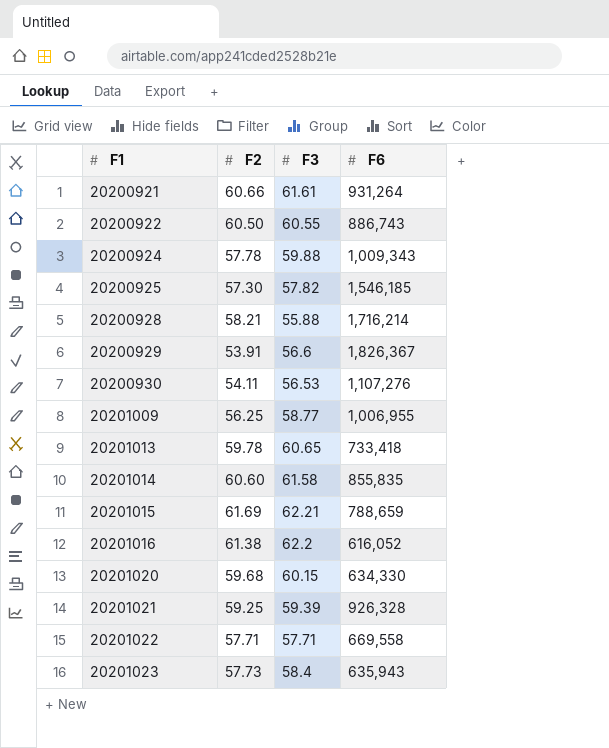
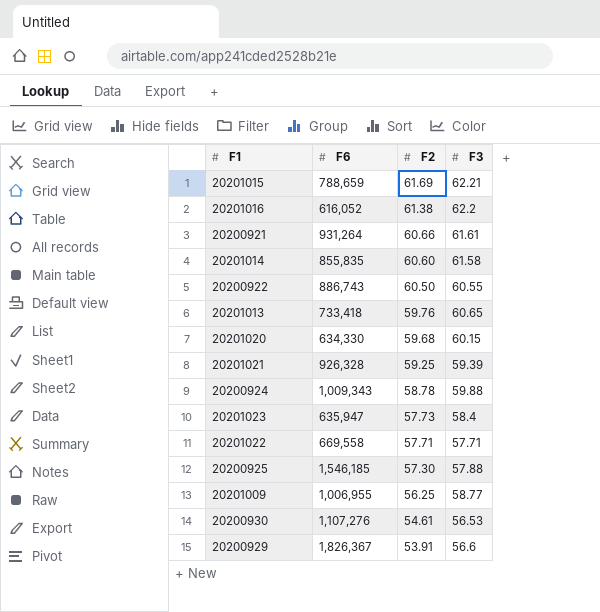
row order: F1 ascending -> F2 descending
column F6 | position: 4 -> 2
row 20200928: 58.21 | 55.88 | 1,716,214 -> none
20201013 | F2: 59.78 -> 59.76
20200924 | F2: 57.78 -> 58.78
20201023 | F6: 635,943 -> 635,947
20200925 | F3: 57.82 -> 57.88
20200930 | F2: 54.11 -> 54.61

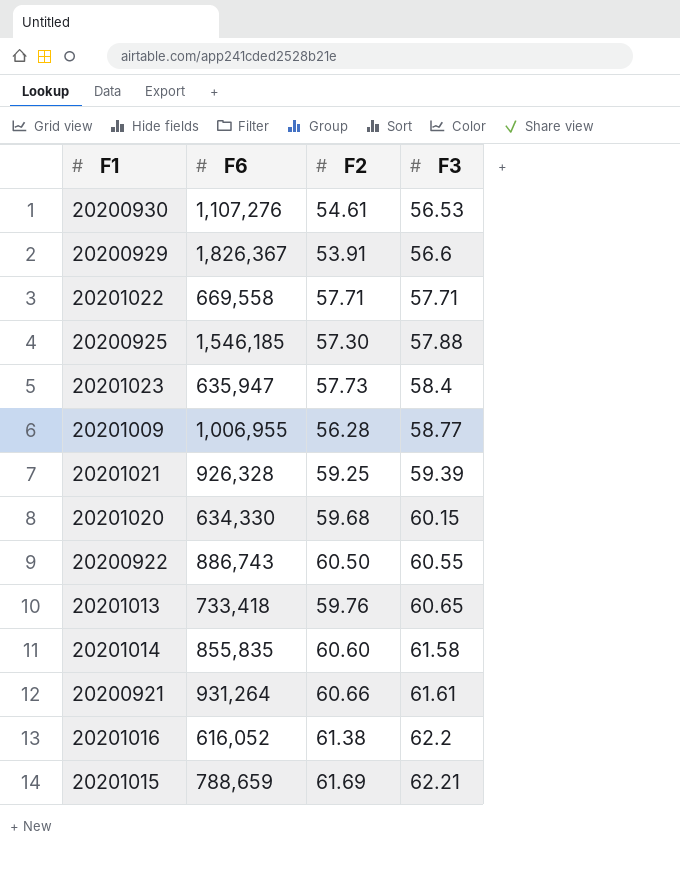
row order: F2 descending -> F3 ascending
row 20200924: 1,009,343 | 58.78 | 59.88 -> none
20201009 | F2: 56.25 -> 56.28

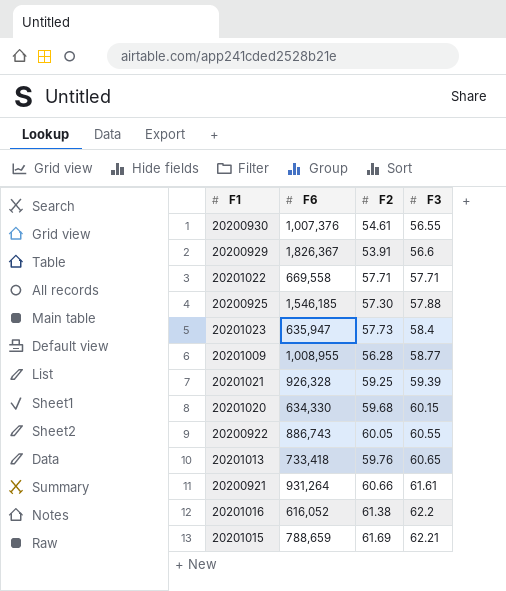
row 20201014: 855,835 | 60.60 | 61.58 -> none
20200930 | F6: 1,107,276 -> 1,007,376
20200930 | F3: 56.53 -> 56.55
20201009 | F6: 1,006,955 -> 1,008,955
20200922 | F2: 60.50 -> 60.05

